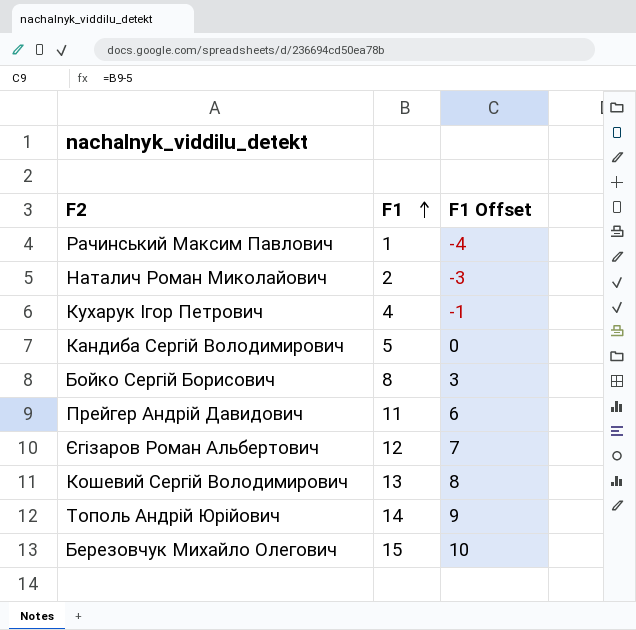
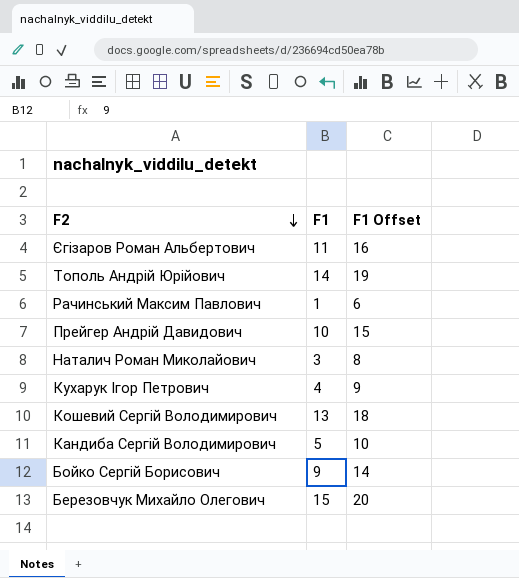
row order: F1 ascending -> F2 descending
column F1 Offset | formula: [F1] - 5 -> [F1] + 5
Єгізаров Роман Альбертович | F1: 12 -> 11
Прейгер Андрій Давидович | F1: 11 -> 10
Наталич Роман Миколайович | F1: 2 -> 3
Бойко Сергій Борисович | F1: 8 -> 9

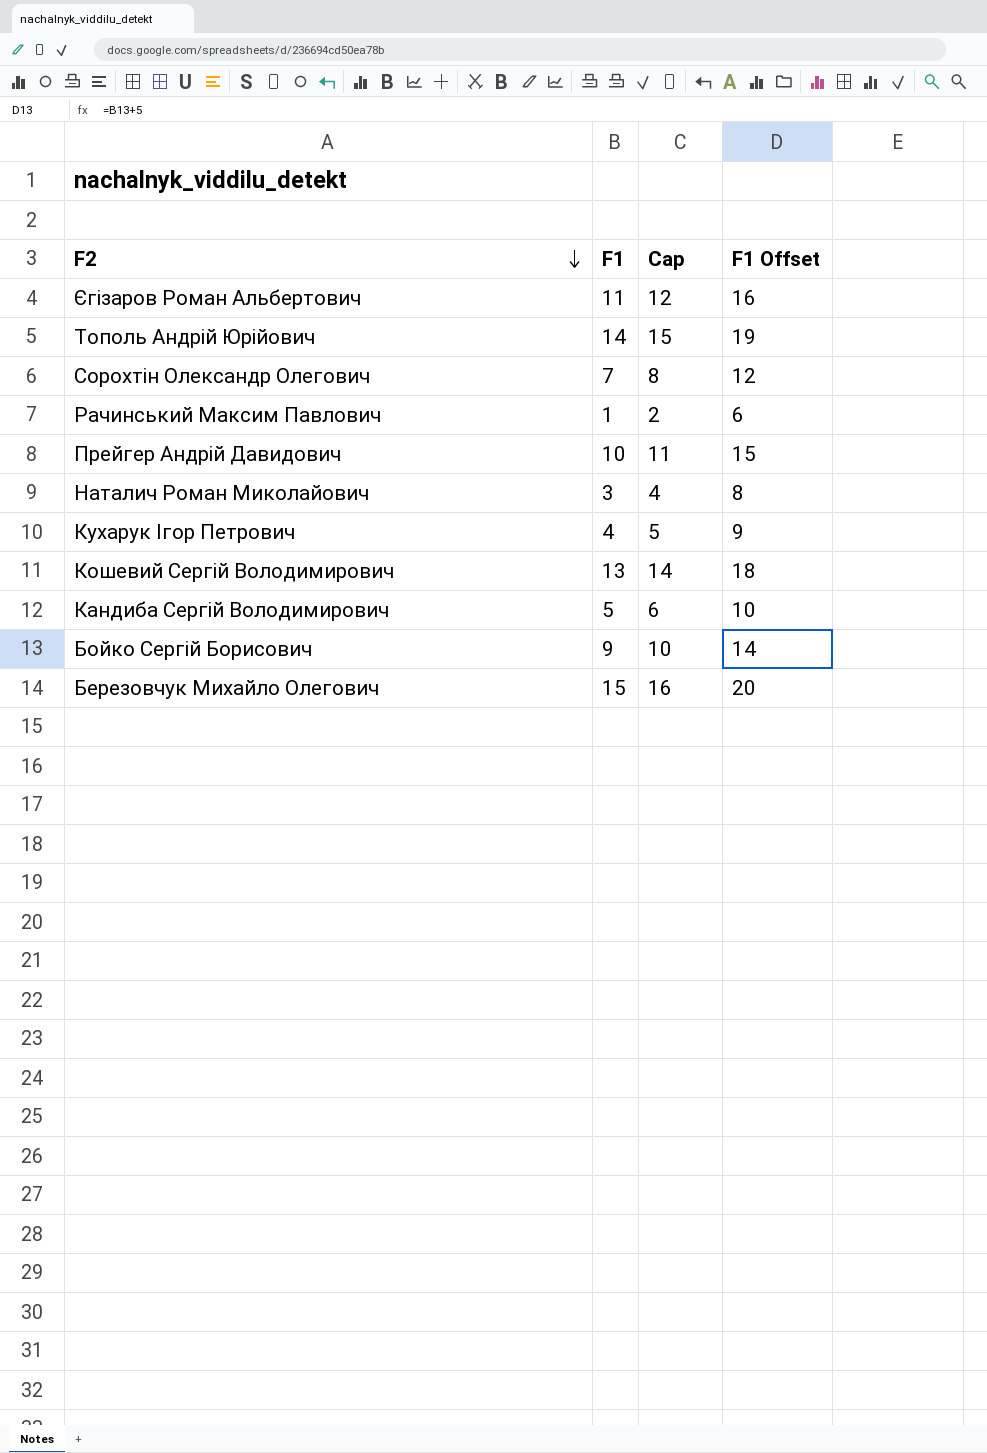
column Cap | formula: none -> [F1] + 1
row Сорохтін Олександр Олегович: none -> 7 | 8 | 12

